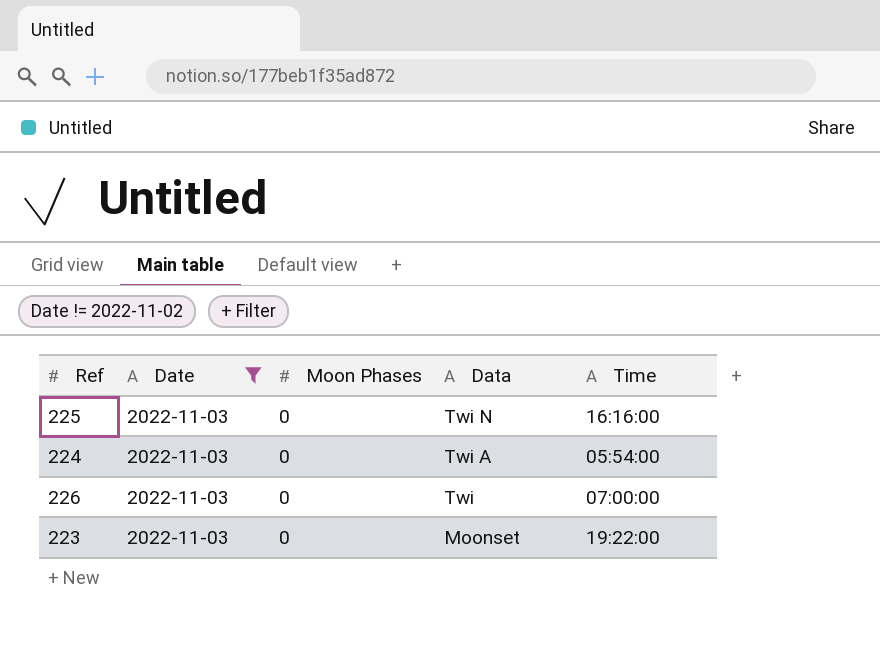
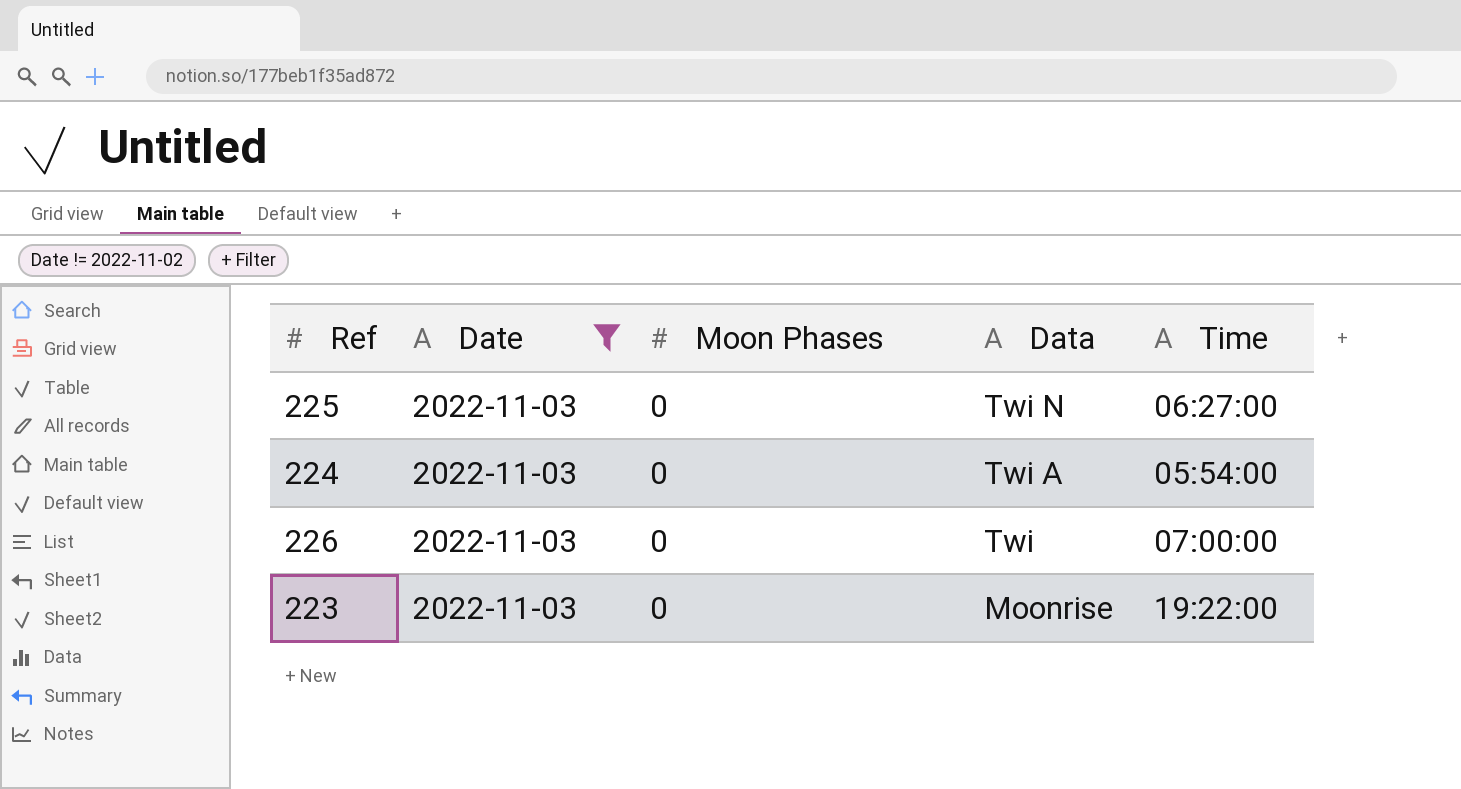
225 | Time: 16:16:00 -> 06:27:00
223 | Data: Moonset -> Moonrise

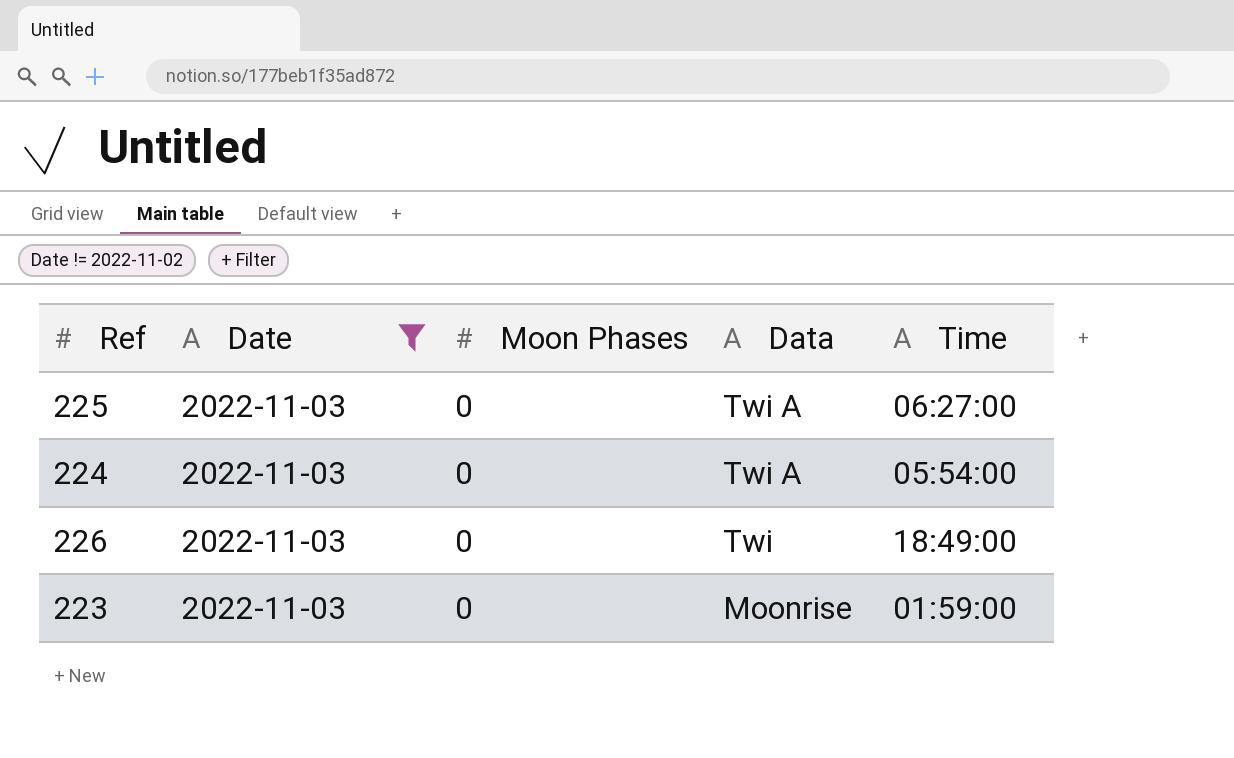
225 | Data: Twi N -> Twi A
226 | Time: 07:00:00 -> 18:49:00
223 | Time: 19:22:00 -> 01:59:00

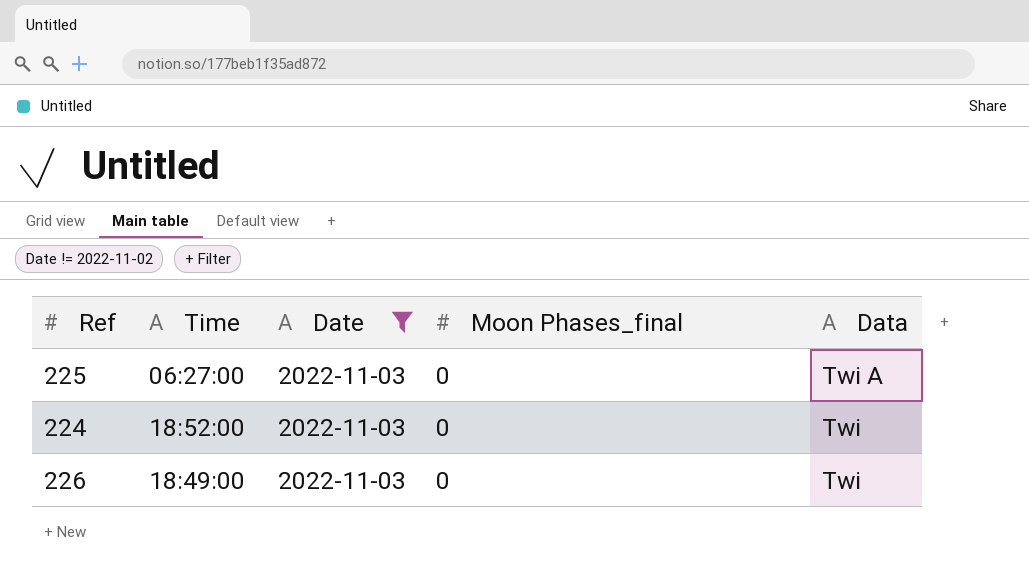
column Time | position: 5 -> 2
column name: Moon Phases -> Moon Phases_final
row 223: 2022-11-03 | 0 | Moonrise | 01:59:00 -> none
224 | Time: 05:54:00 -> 18:52:00
224 | Data: Twi A -> Twi

